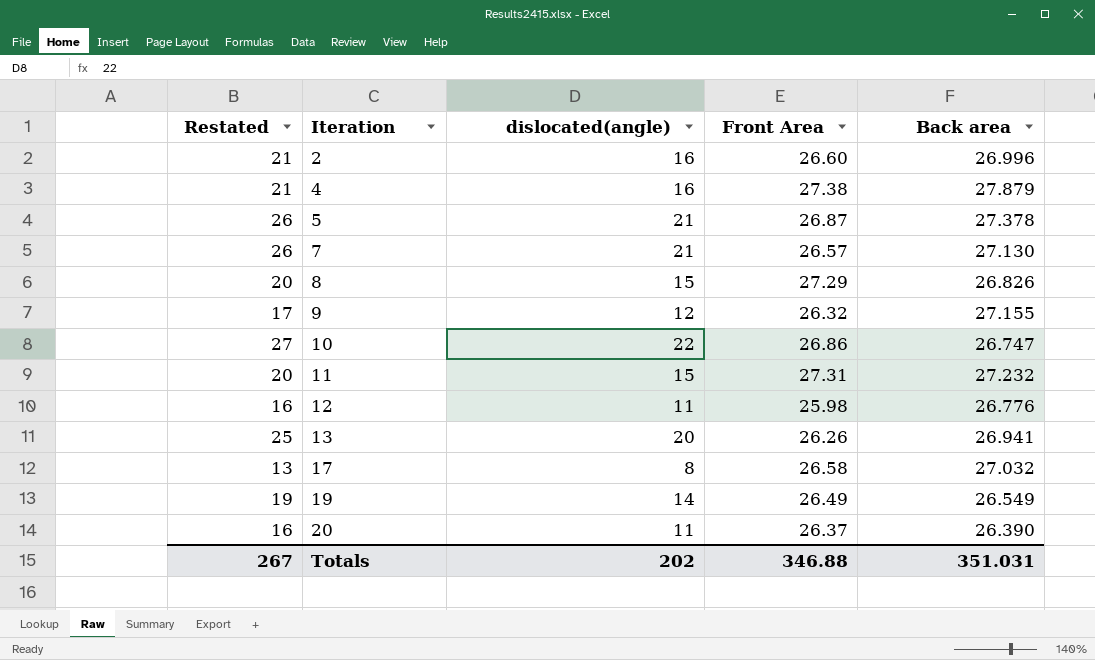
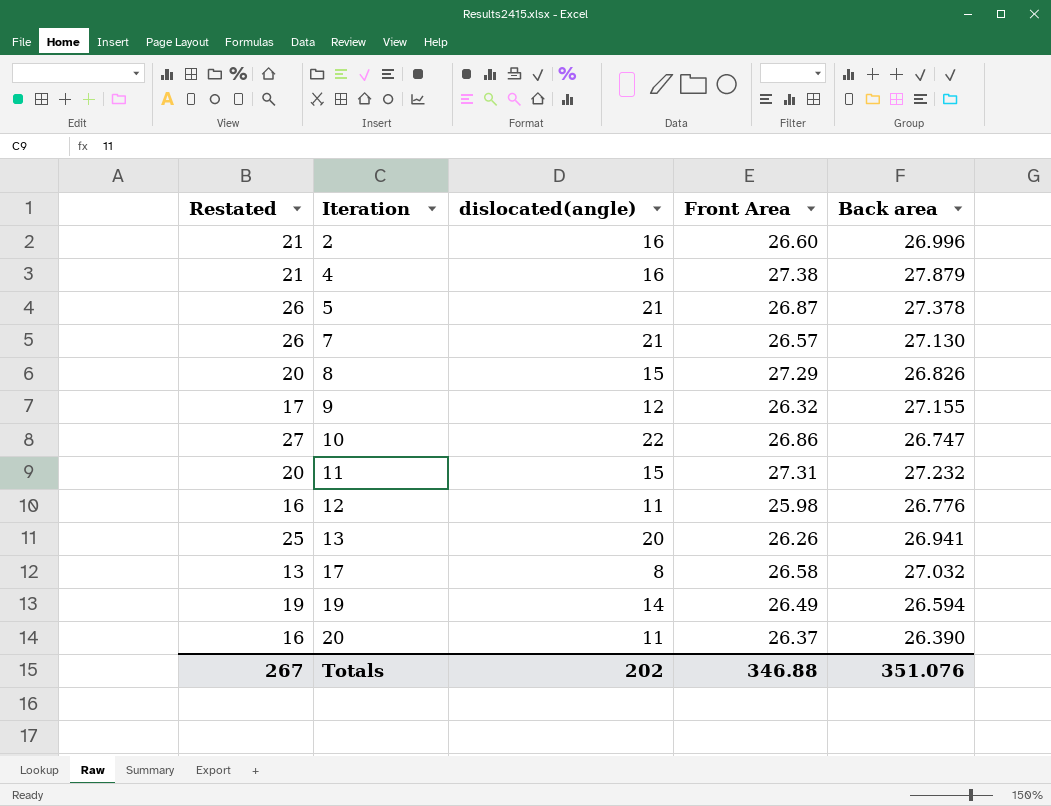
19 | Back area: 26.549 -> 26.594
Totals | Back area: 351.031 -> 351.076

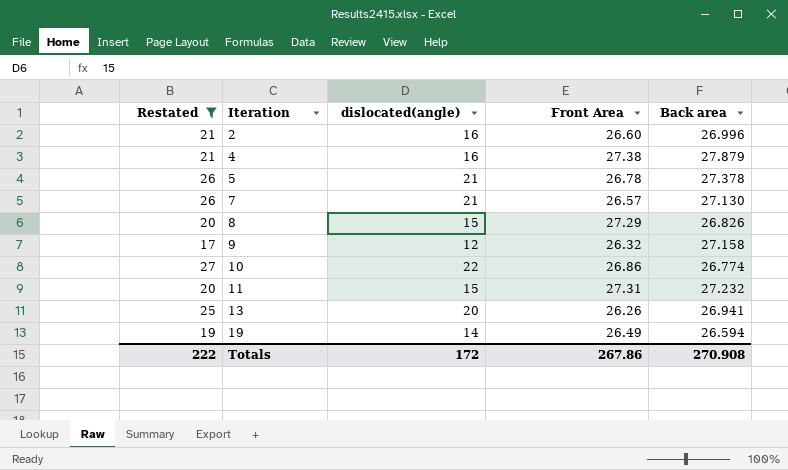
filter: none -> Restated >= 17
5 | Front Area: 26.87 -> 26.78
9 | Back area: 27.155 -> 27.158
10 | Back area: 26.747 -> 26.774
Totals | Restated: 267 -> 222
Totals | dislocated(angle): 202 -> 172
Totals | Front Area: 346.88 -> 267.86
Totals | Back area: 351.076 -> 270.908

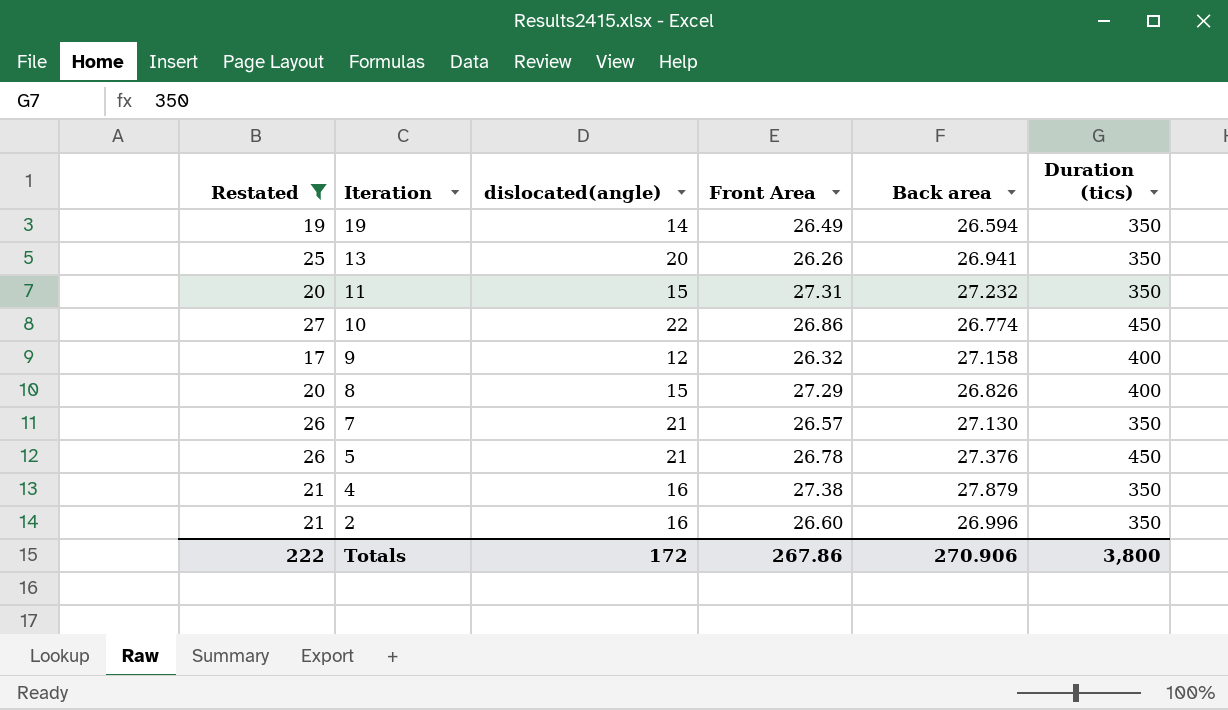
row order: Iteration ascending -> Iteration descending
column Duration (tics) | position: none -> 6
5 | Back area: 27.378 -> 27.376
Totals | Back area: 270.908 -> 270.906

